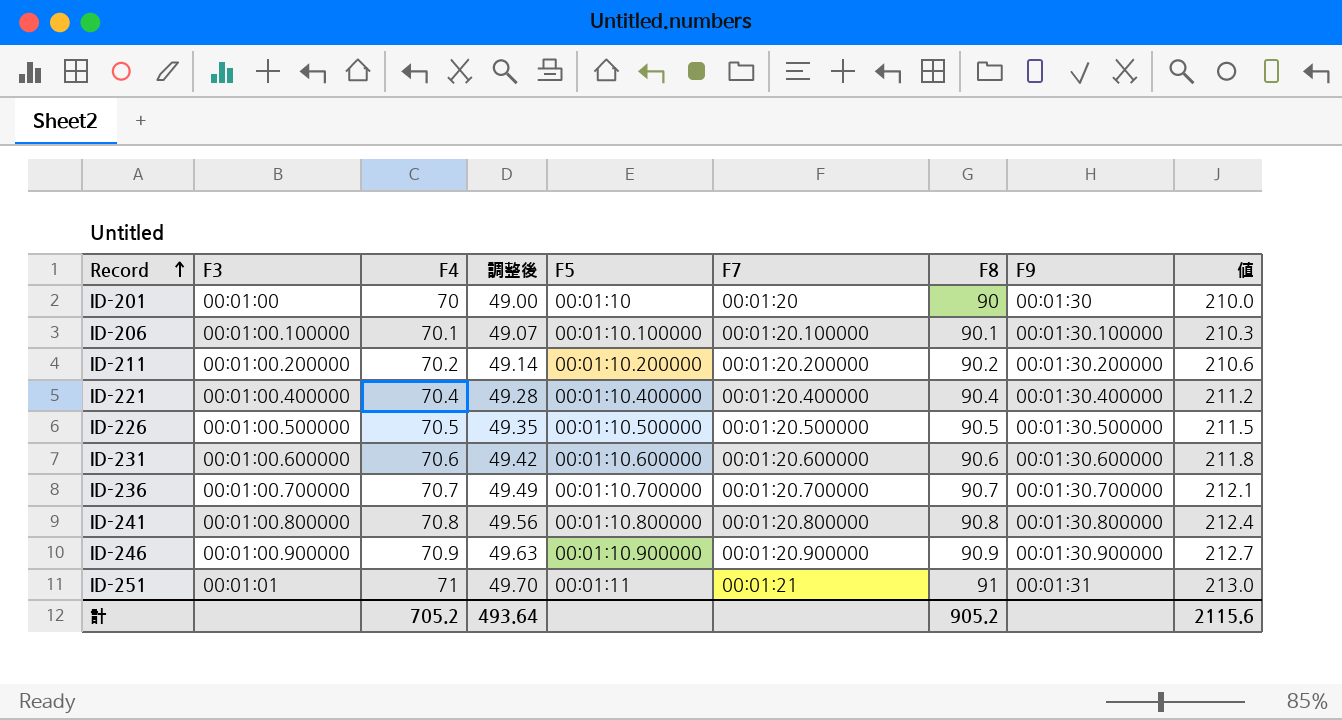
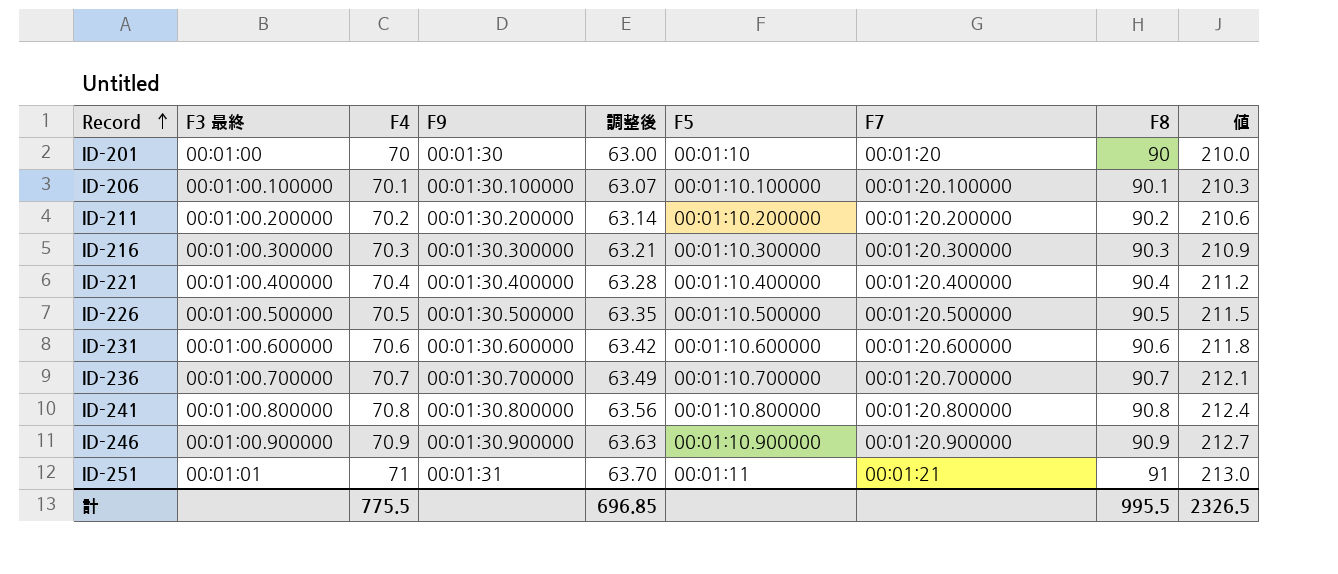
column name: F3 -> F3 最終
column F9 | position: 8 -> 4
column 調整後 | formula: [F4] * 0.7 -> [F8] * 0.7
row ID-216: none -> 00:01:00.300000 | 70.3 | 00:01:30.300000 | 63.21 | 00:01:10.300000 | 00:01:20.300000 | 90.3 | 210.9
計 | F4: 705.2 -> 775.5
計 | 調整後: 493.64 -> 696.85
計 | F8: 905.2 -> 995.5
計 | 値: 2115.6 -> 2326.5

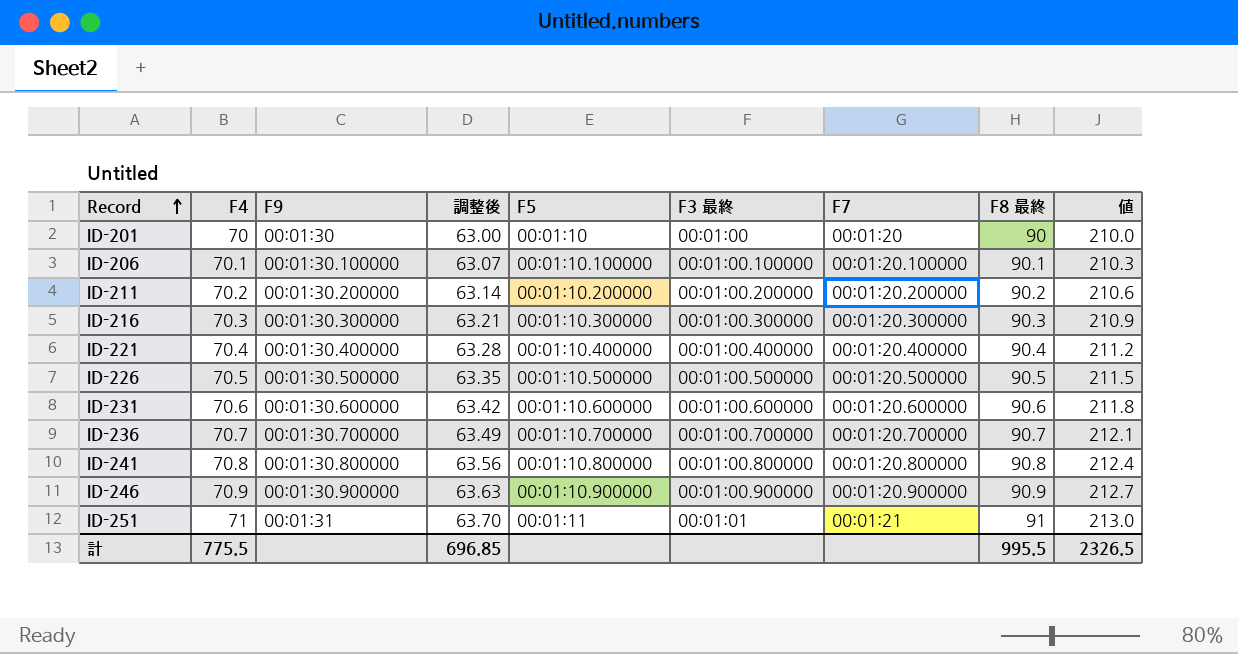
column F3 最終 | position: 2 -> 6
column name: F8 -> F8 最終

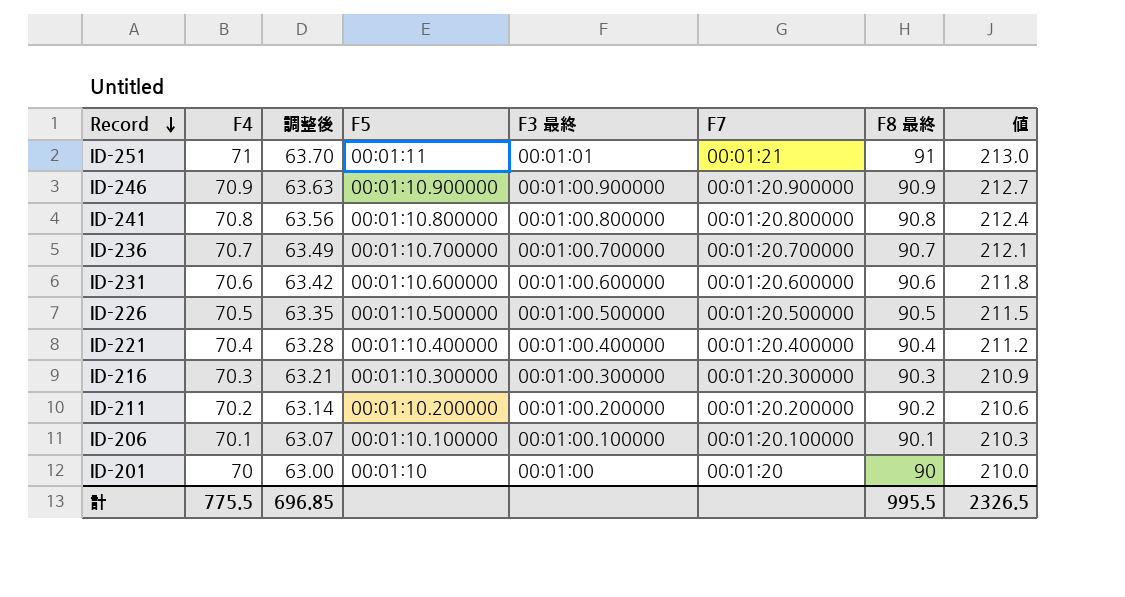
row order: Record ascending -> Record descending
column F9 | position: 3 -> none

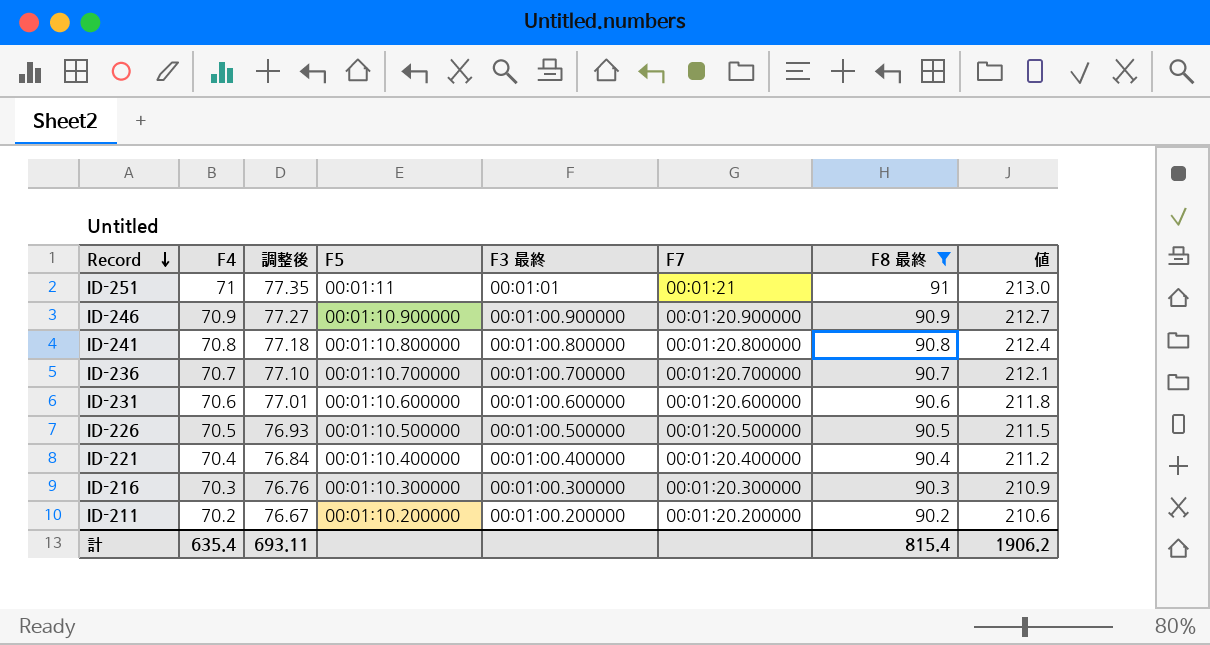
filter: none -> F8 最終 >= 90.2
column 調整後 | formula: [F8 最終] * 0.7 -> [F8 最終] * 0.85
計 | F4: 775.5 -> 635.4
計 | 調整後: 696.85 -> 693.11
計 | F8 最終: 995.5 -> 815.4
計 | 値: 2326.5 -> 1906.2

